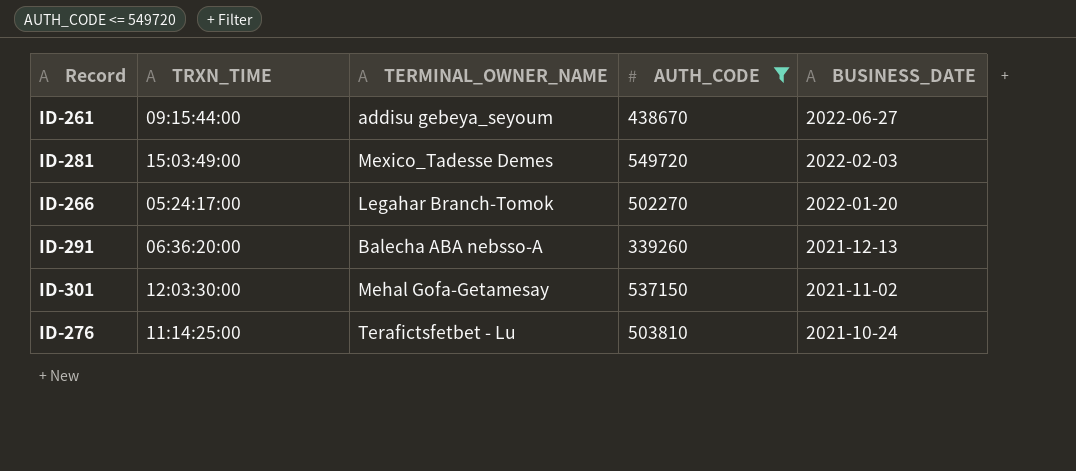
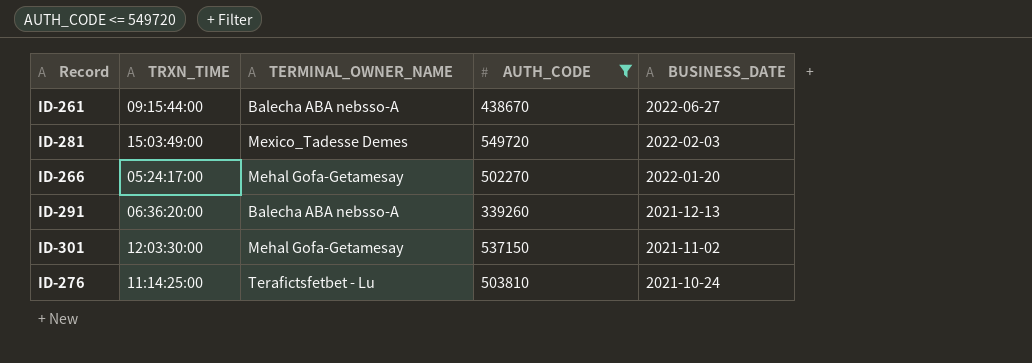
ID-261 | TERMINAL_OWNER_NAME: addisu gebeya_seyoum -> Balecha ABA nebsso-A
ID-266 | TERMINAL_OWNER_NAME: Legahar Branch-Tomok -> Mehal Gofa-Getamesay

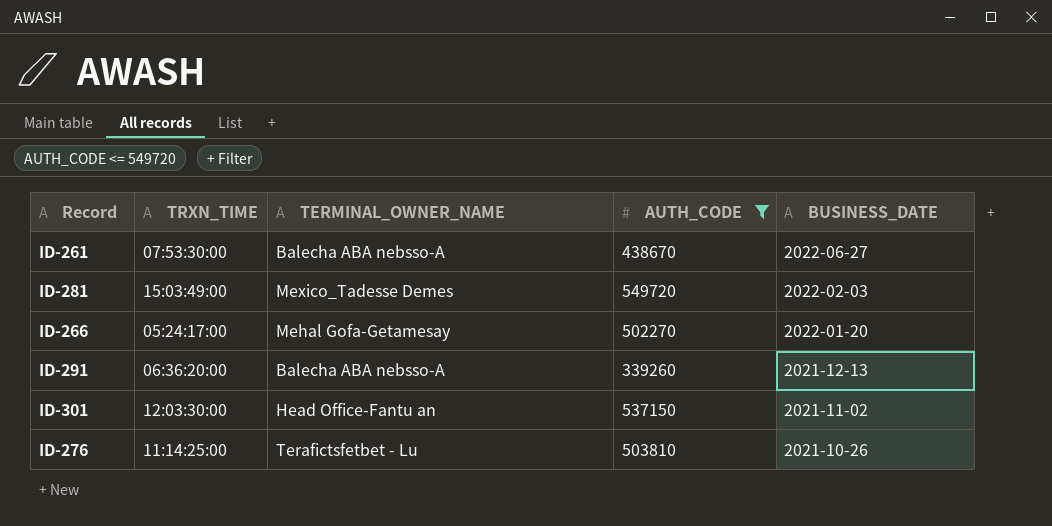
ID-261 | TRXN_TIME: 09:15:44:00 -> 07:53:30:00
ID-301 | TERMINAL_OWNER_NAME: Mehal Gofa-Getamesay -> Head Office-Fantu an
ID-276 | BUSINESS_DATE: 2021-10-24 -> 2021-10-26

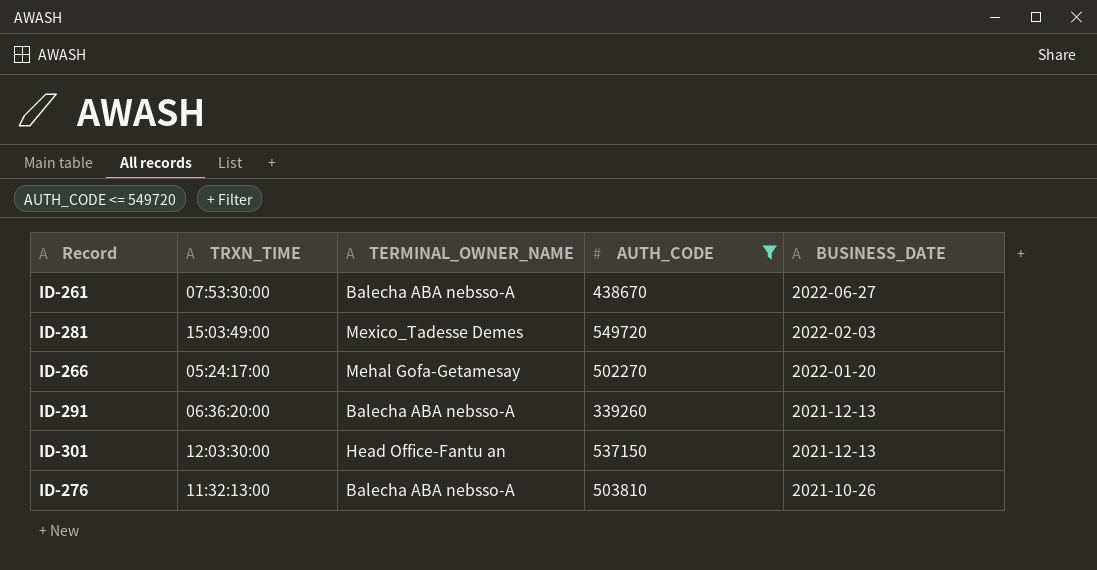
ID-301 | BUSINESS_DATE: 2021-11-02 -> 2021-12-13
ID-276 | TRXN_TIME: 11:14:25:00 -> 11:32:13:00
ID-276 | TERMINAL_OWNER_NAME: Terafictsfetbet - Lu -> Balecha ABA nebsso-A

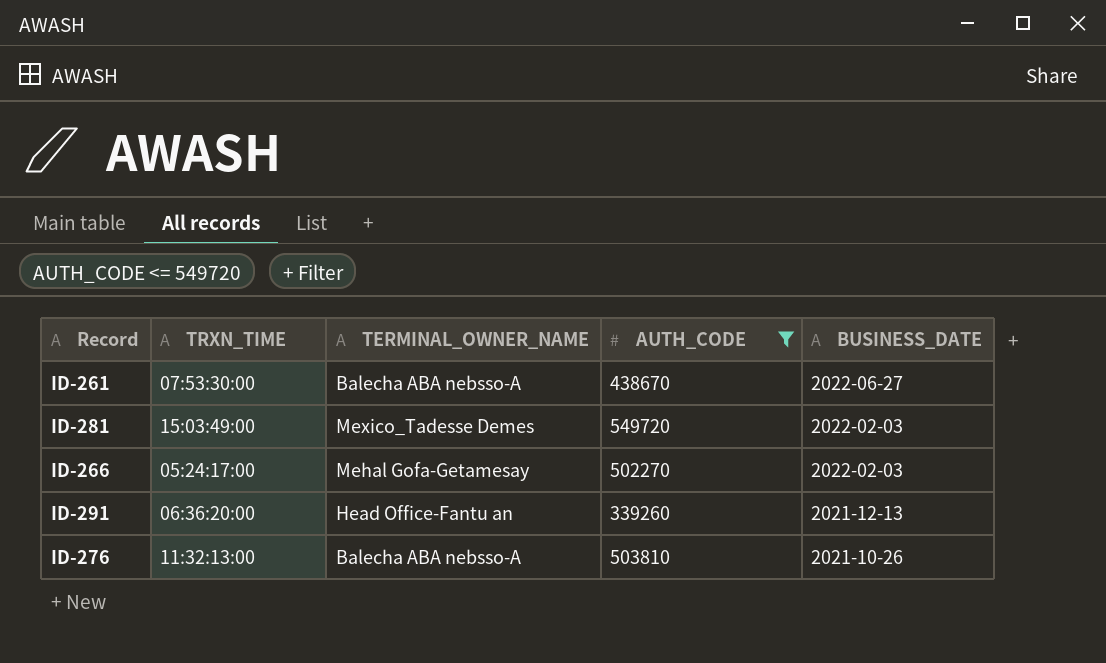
row ID-301: 12:03:30:00 | Head Office-Fantu an | 537150 | 2021-12-13 -> none
ID-266 | BUSINESS_DATE: 2022-01-20 -> 2022-02-03
ID-291 | TERMINAL_OWNER_NAME: Balecha ABA nebsso-A -> Head Office-Fantu an

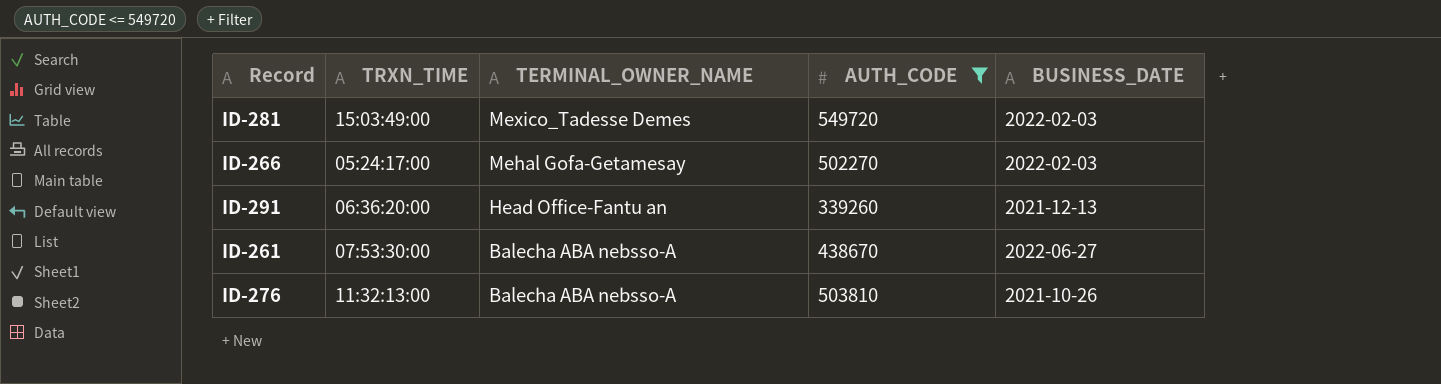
row order: BUSINESS_DATE descending -> TERMINAL_OWNER_NAME descending

